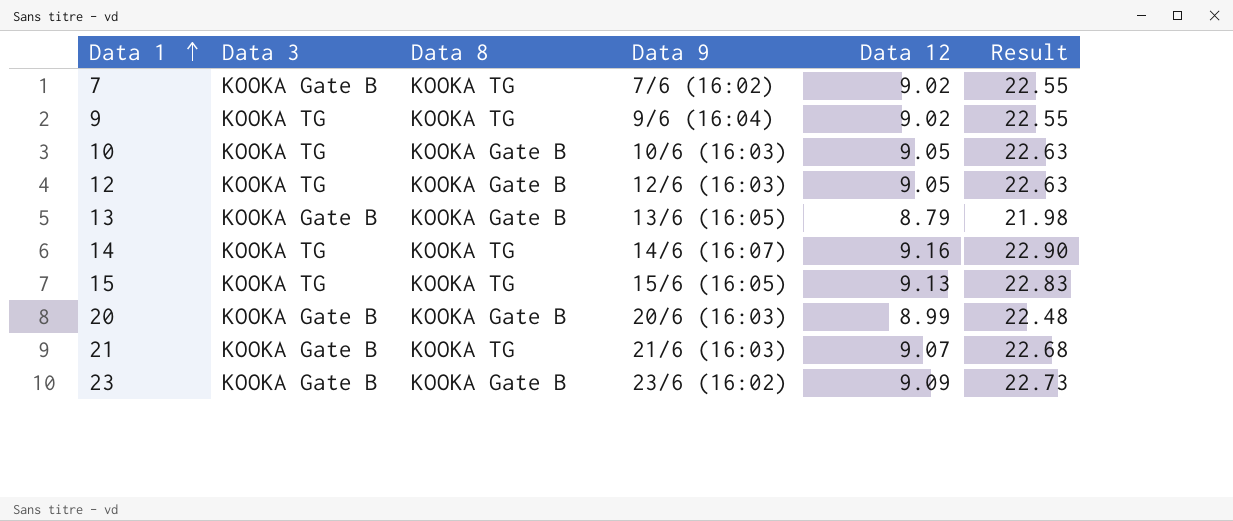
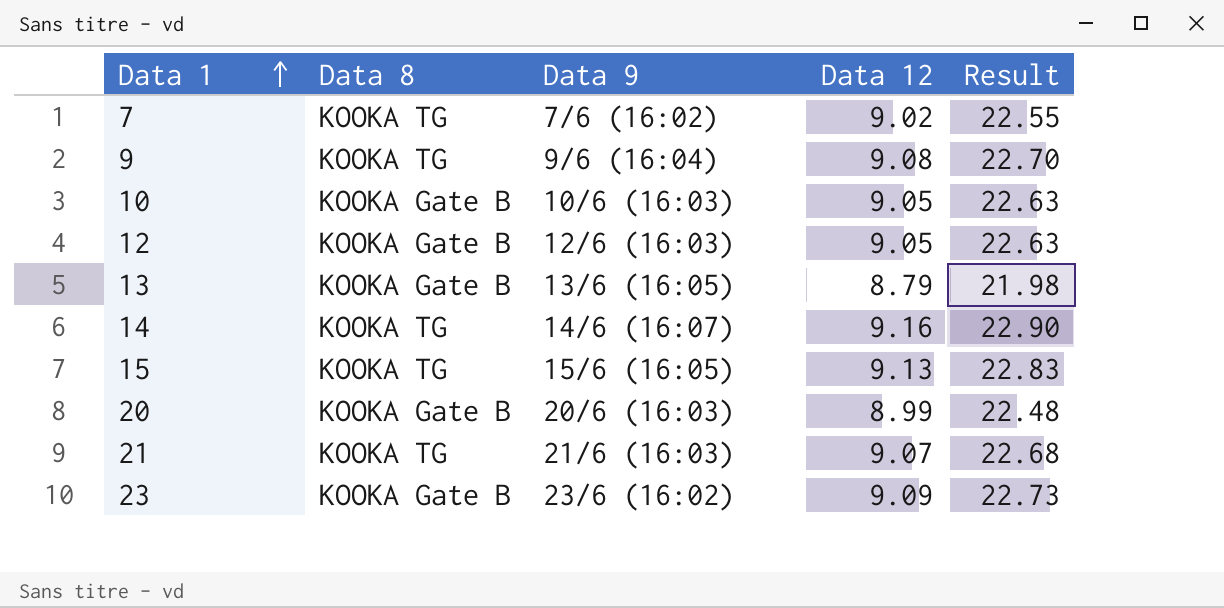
column Data 3 | position: 2 -> none
9 | Data 12: 9.02 -> 9.08
9 | Result: 22.55 -> 22.70

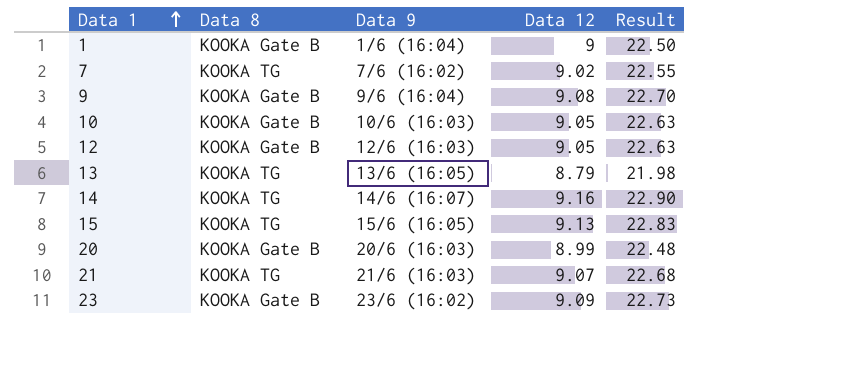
row 1: none -> KOOKA Gate B | 1/6 (16:04) | 9 | 22.50
9 | Data 8: KOOKA TG -> KOOKA Gate B
13 | Data 8: KOOKA Gate B -> KOOKA TG

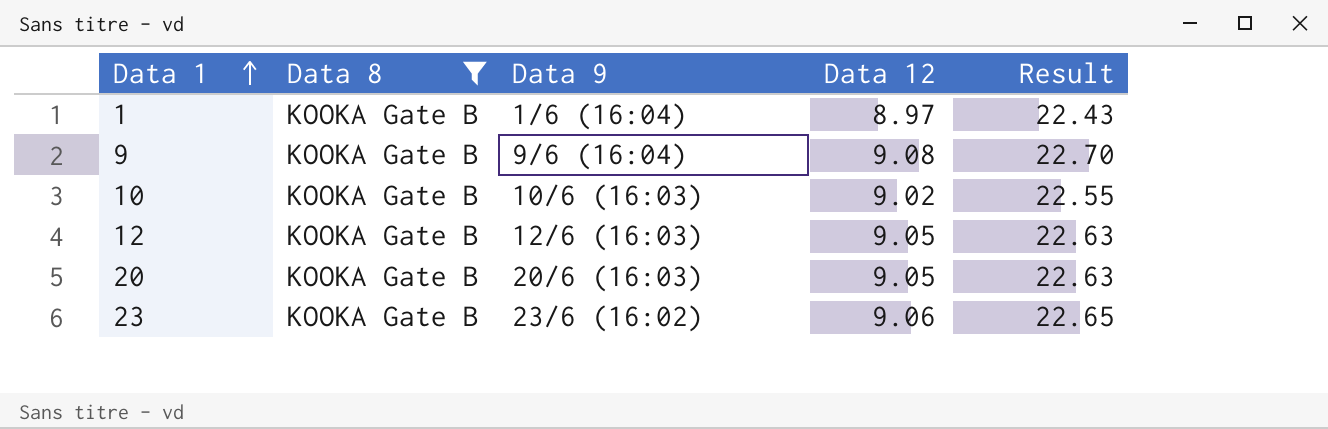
filter: none -> Data 8 = KOOKA Gate B
1 | Data 12: 9 -> 8.97
1 | Result: 22.50 -> 22.43
10 | Data 12: 9.05 -> 9.02
10 | Result: 22.63 -> 22.55
20 | Data 12: 8.99 -> 9.05
20 | Result: 22.48 -> 22.63
23 | Data 12: 9.09 -> 9.06
23 | Result: 22.73 -> 22.65

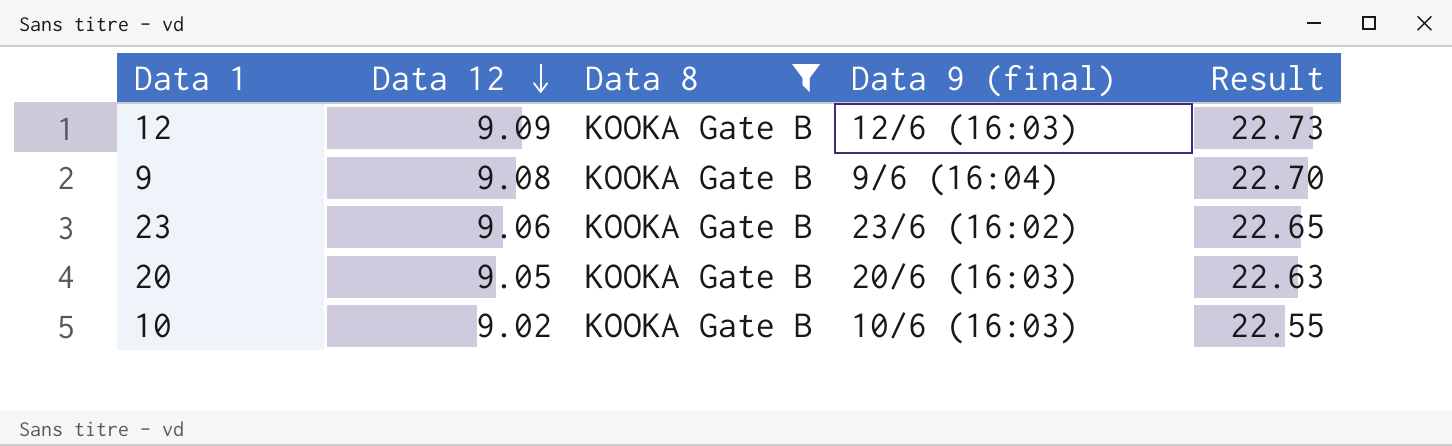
row order: Data 1 ascending -> Data 12 descending
column Data 12 | position: 4 -> 2
column name: Data 9 -> Data 9 (final)
row 1: KOOKA Gate B | 1/6 (16:04) | 8.97 | 22.43 -> none
12 | Data 12: 9.05 -> 9.09
12 | Result: 22.63 -> 22.73

